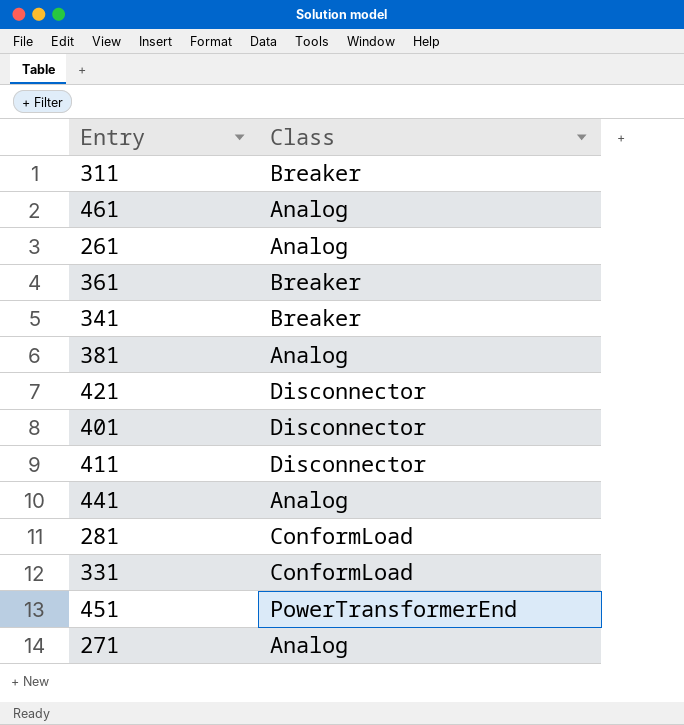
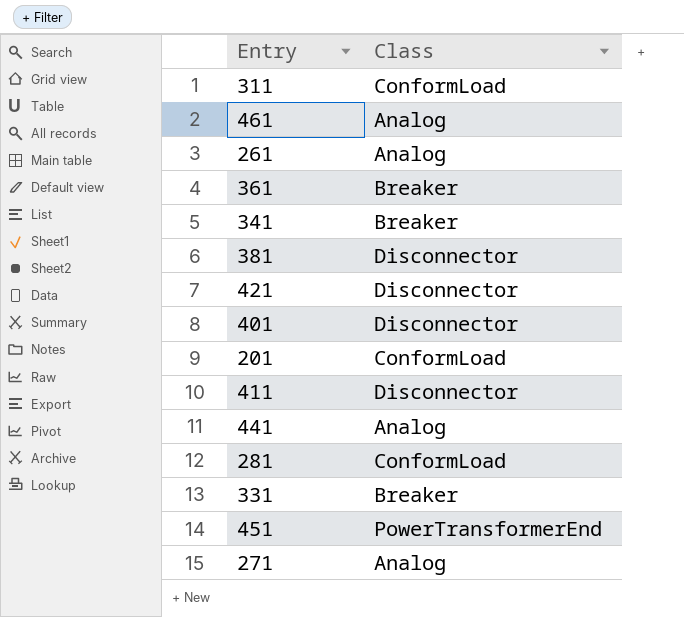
311 | Class: Breaker -> ConformLoad
381 | Class: Analog -> Disconnector
row 201: none -> ConformLoad
331 | Class: ConformLoad -> Breaker

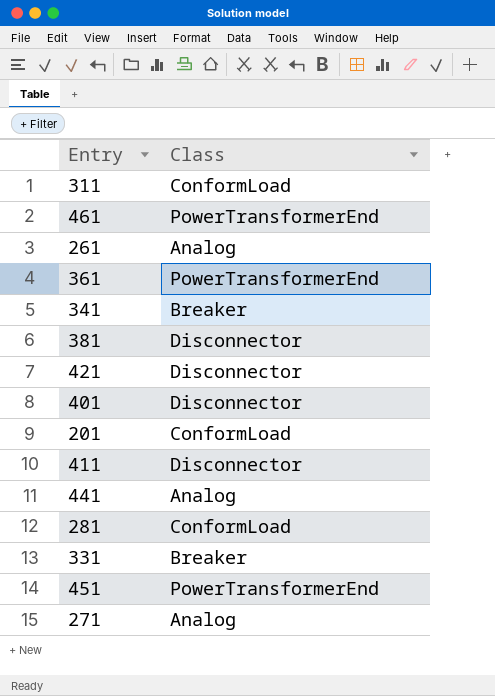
461 | Class: Analog -> PowerTransformerEnd
361 | Class: Breaker -> PowerTransformerEnd

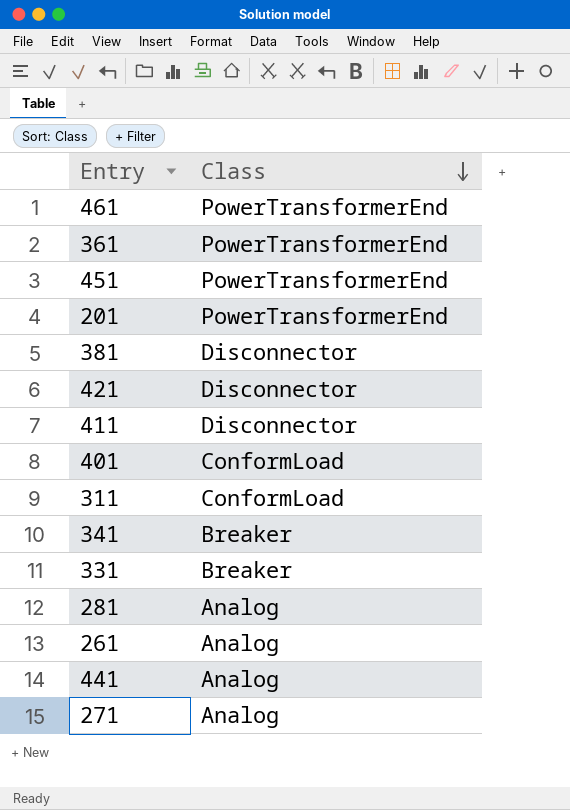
row order: none -> Class descending
201 | Class: ConformLoad -> PowerTransformerEnd
401 | Class: Disconnector -> ConformLoad
281 | Class: ConformLoad -> Analog

